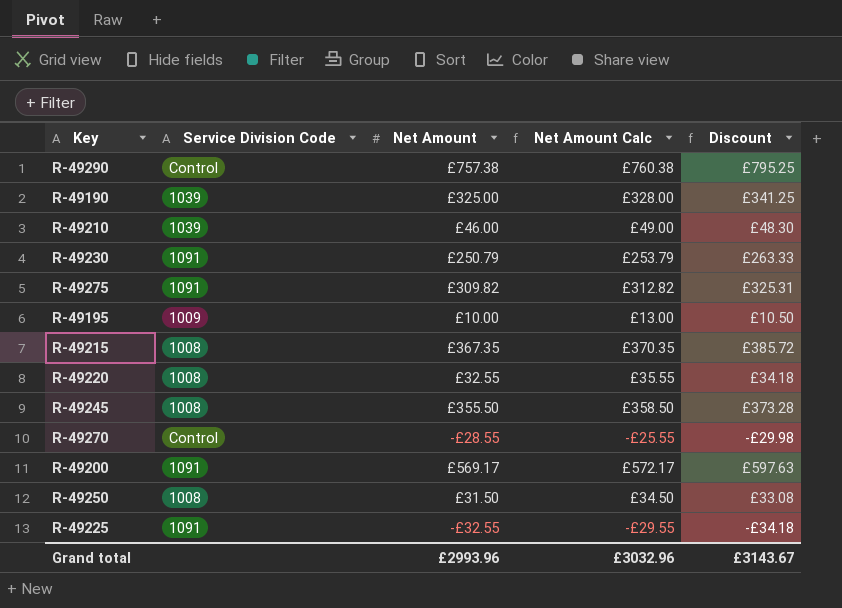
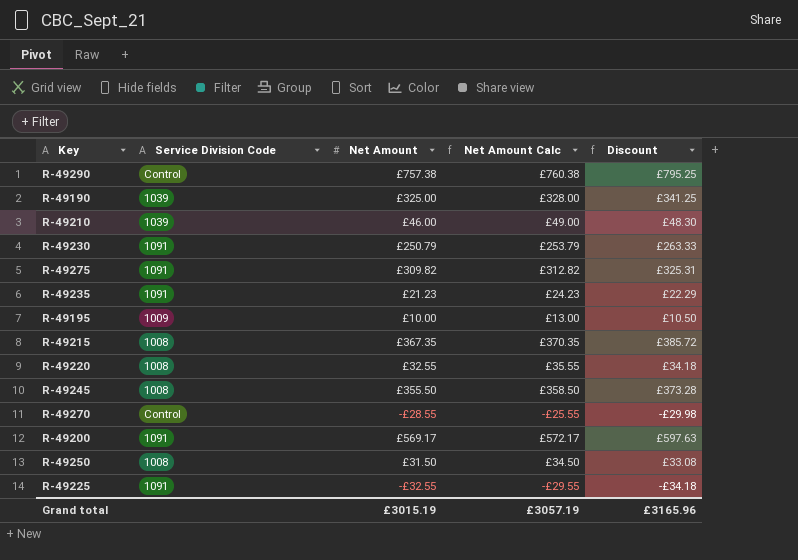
row R-49235: none -> 1091 | £21.23 | £24.23 | £22.29
Grand total | Net Amount: £2993.96 -> £3015.19
Grand total | Net Amount Calc: £3032.96 -> £3057.19
Grand total | Discount: £3143.67 -> £3165.96

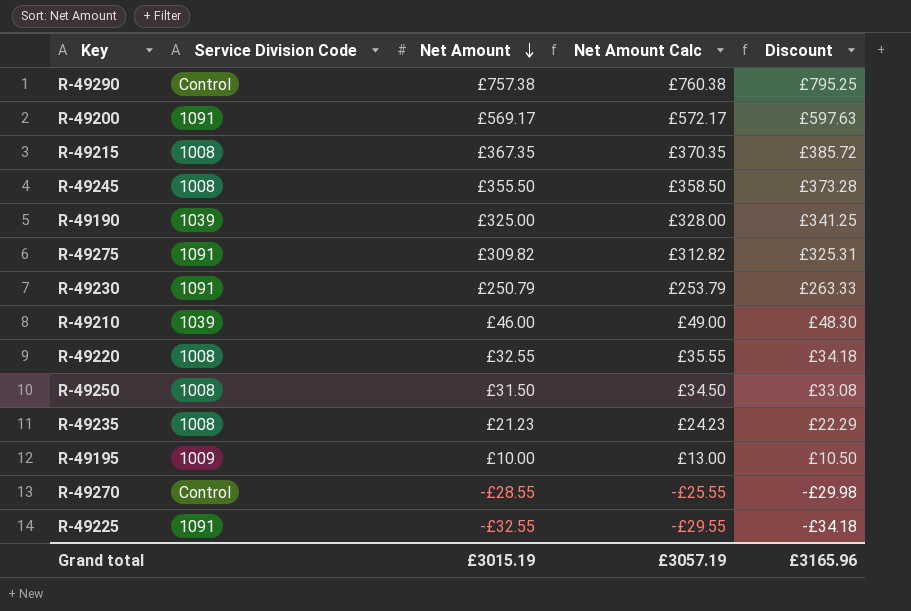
row order: none -> Net Amount descending
R-49235 | Service Division Code: 1091 -> 1008

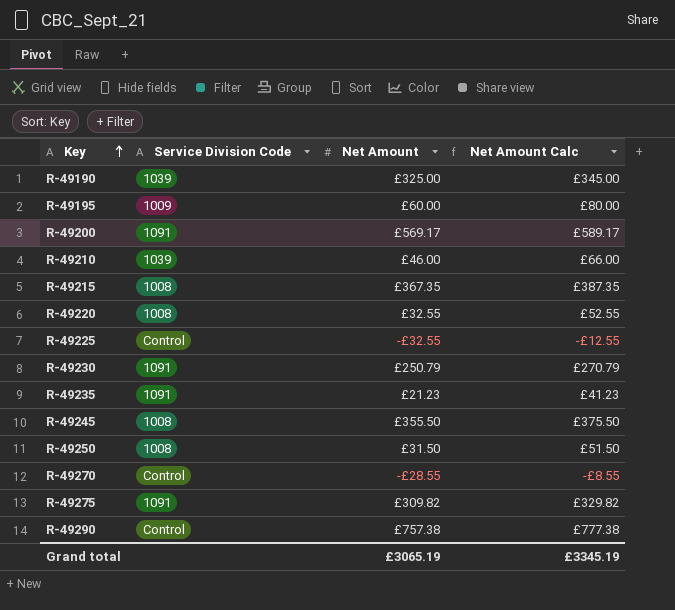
row order: Net Amount descending -> Key ascending
column Discount | formula: [Net Amount] * 1.05 -> none
column Net Amount Calc | formula: [Net Amount] + 3 -> [Net Amount] + 20
R-49195 | Net Amount: £10.00 -> £60.00
R-49225 | Service Division Code: 1091 -> Control
R-49235 | Service Division Code: 1008 -> 1091
Grand total | Net Amount: £3015.19 -> £3065.19
Grand total | Net Amount Calc: £3057.19 -> £3345.19

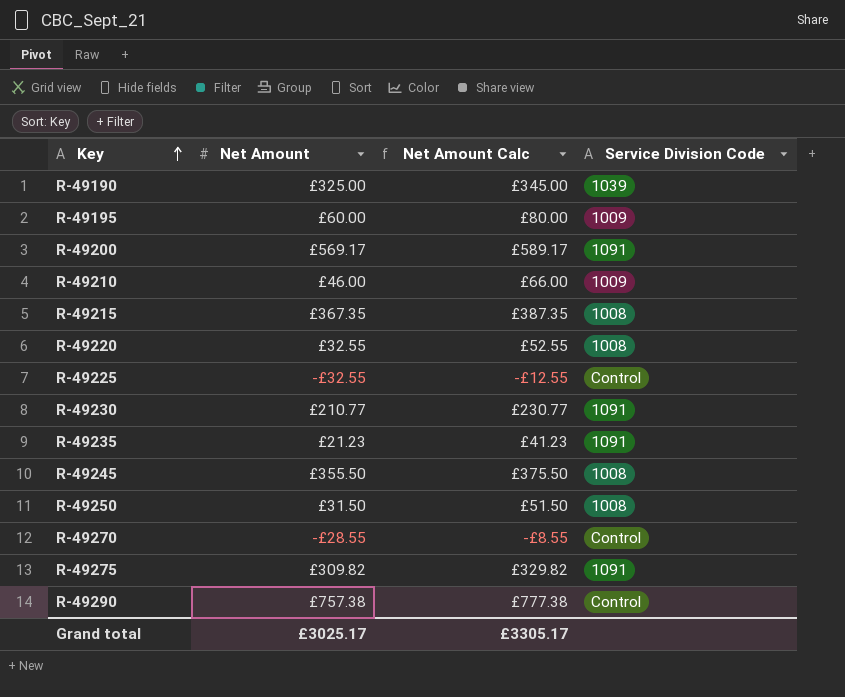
column Service Division Code | position: 2 -> 4
R-49210 | Service Division Code: 1039 -> 1009
R-49230 | Net Amount: £250.79 -> £210.77
R-49230 | Net Amount Calc: £270.79 -> £230.77
Grand total | Net Amount: £3065.19 -> £3025.17
Grand total | Net Amount Calc: £3345.19 -> £3305.17

